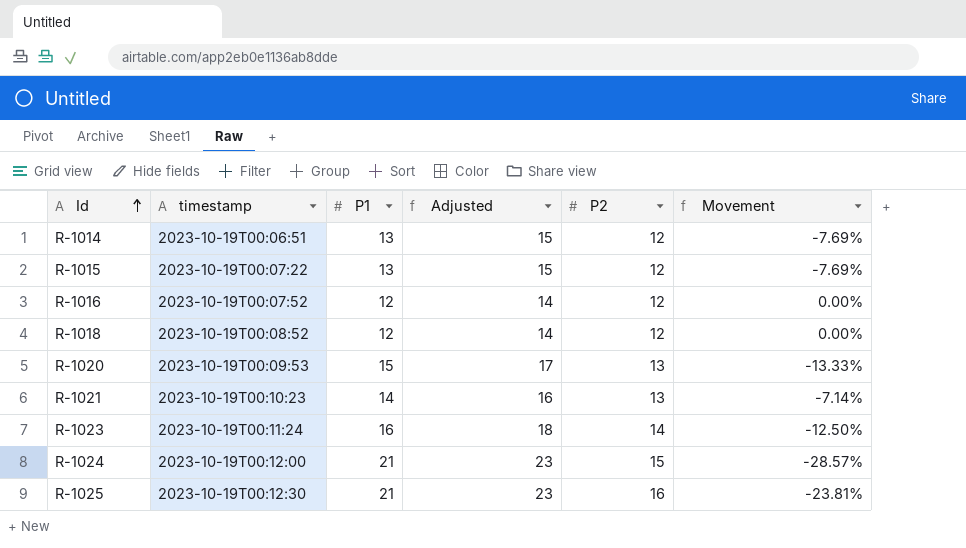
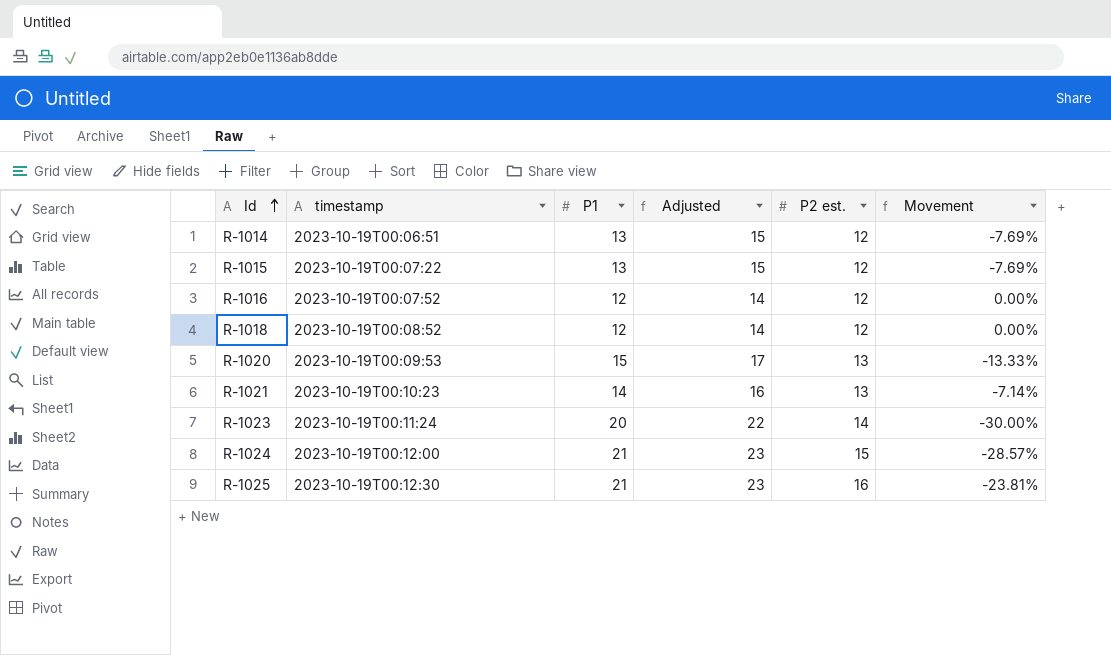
column name: P2 -> P2 est.
R-1023 | P1: 16 -> 20
R-1023 | Adjusted: 18 -> 22
R-1023 | Movement: -12.50% -> -30.00%

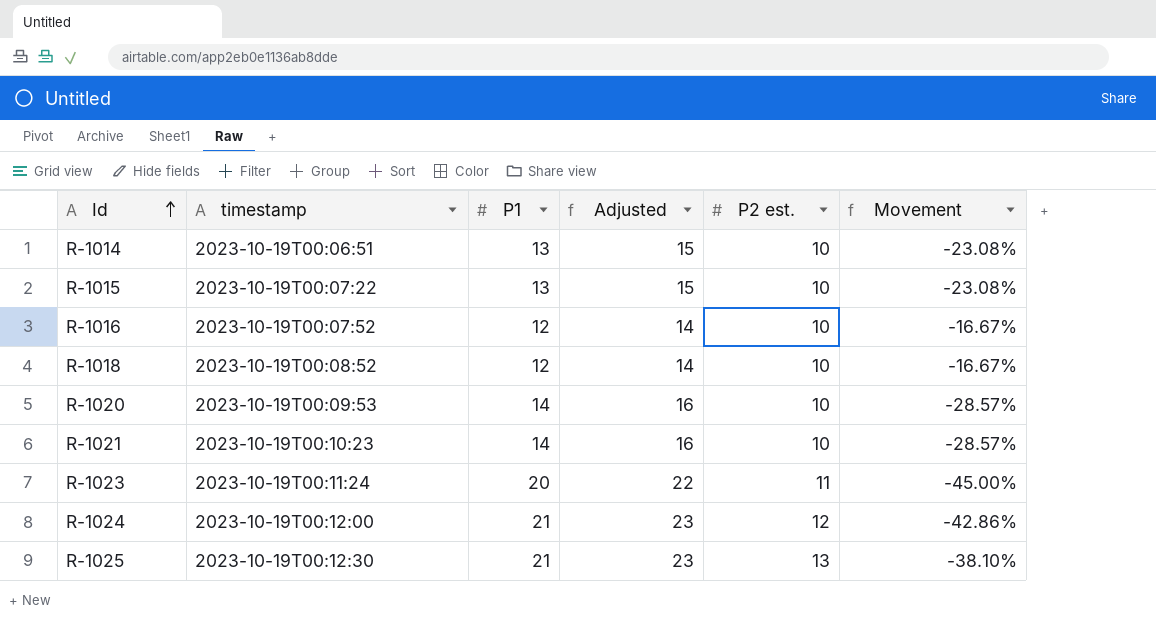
R-1014 | P2 est.: 12 -> 10
R-1014 | Movement: -7.69% -> -23.08%
R-1015 | P2 est.: 12 -> 10
R-1015 | Movement: -7.69% -> -23.08%
R-1016 | P2 est.: 12 -> 10
R-1016 | Movement: 0.00% -> -16.67%
R-1018 | P2 est.: 12 -> 10
R-1018 | Movement: 0.00% -> -16.67%
R-1020 | P1: 15 -> 14
R-1020 | Adjusted: 17 -> 16
R-1020 | P2 est.: 13 -> 10
R-1020 | Movement: -13.33% -> -28.57%
R-1021 | P2 est.: 13 -> 10
R-1021 | Movement: -7.14% -> -28.57%
R-1023 | P2 est.: 14 -> 11
R-1023 | Movement: -30.00% -> -45.00%
R-1024 | P2 est.: 15 -> 12
R-1024 | Movement: -28.57% -> -42.86%
R-1025 | P2 est.: 16 -> 13
R-1025 | Movement: -23.81% -> -38.10%

